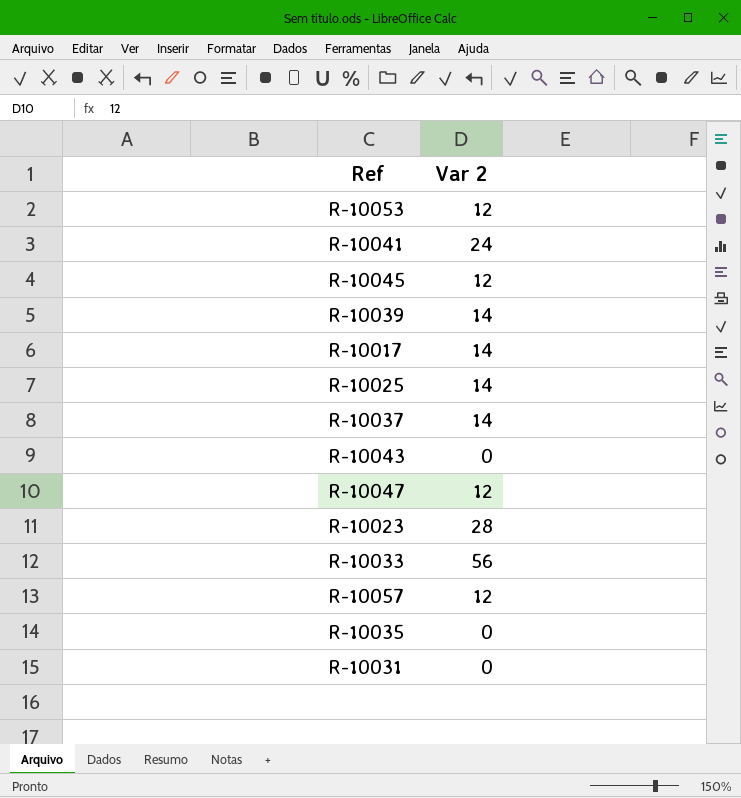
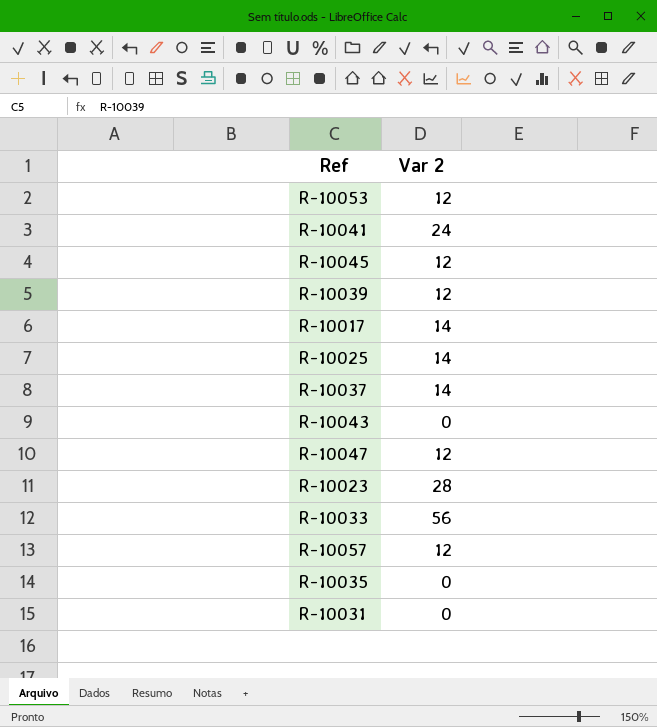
R-10039 | Var 2: 14 -> 12

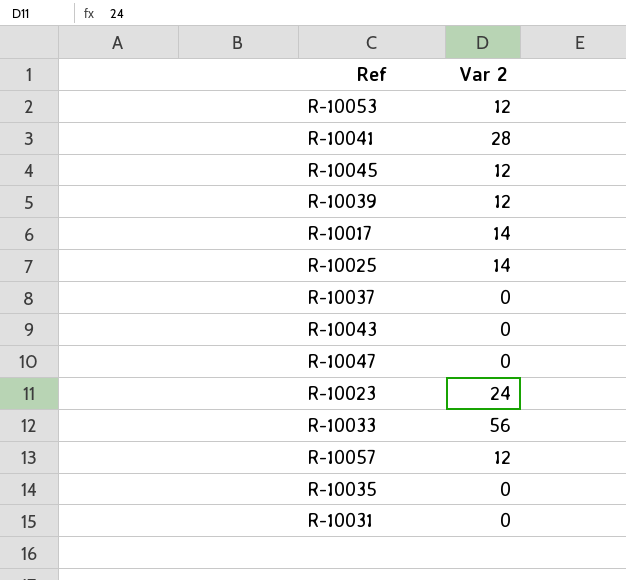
R-10041 | Var 2: 24 -> 28
R-10037 | Var 2: 14 -> 0
R-10047 | Var 2: 12 -> 0
R-10023 | Var 2: 28 -> 24

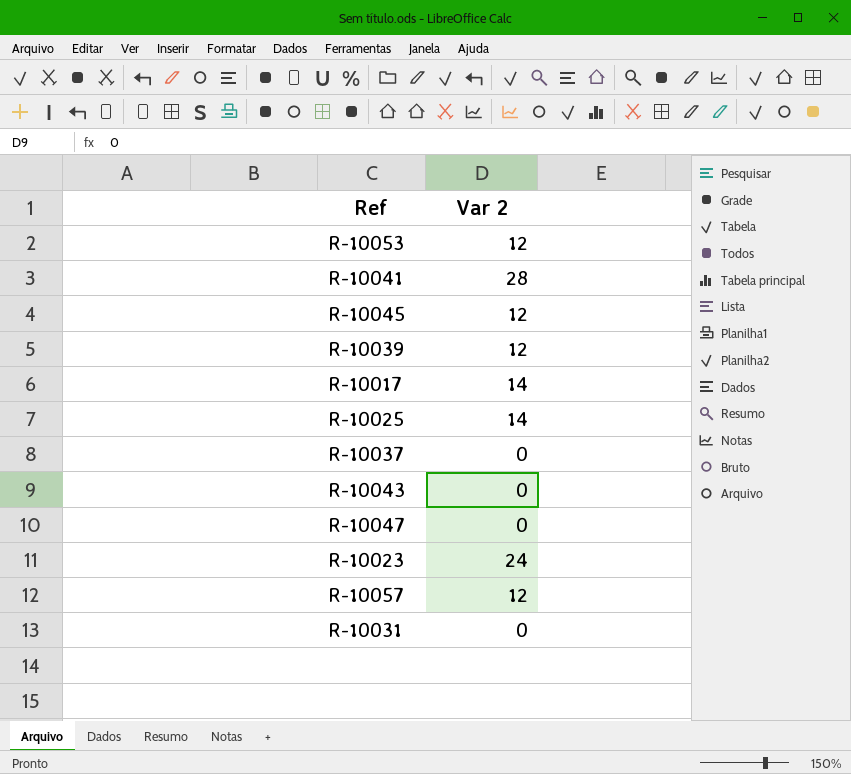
row R-10033: 56 -> none
row R-10035: 0 -> none

